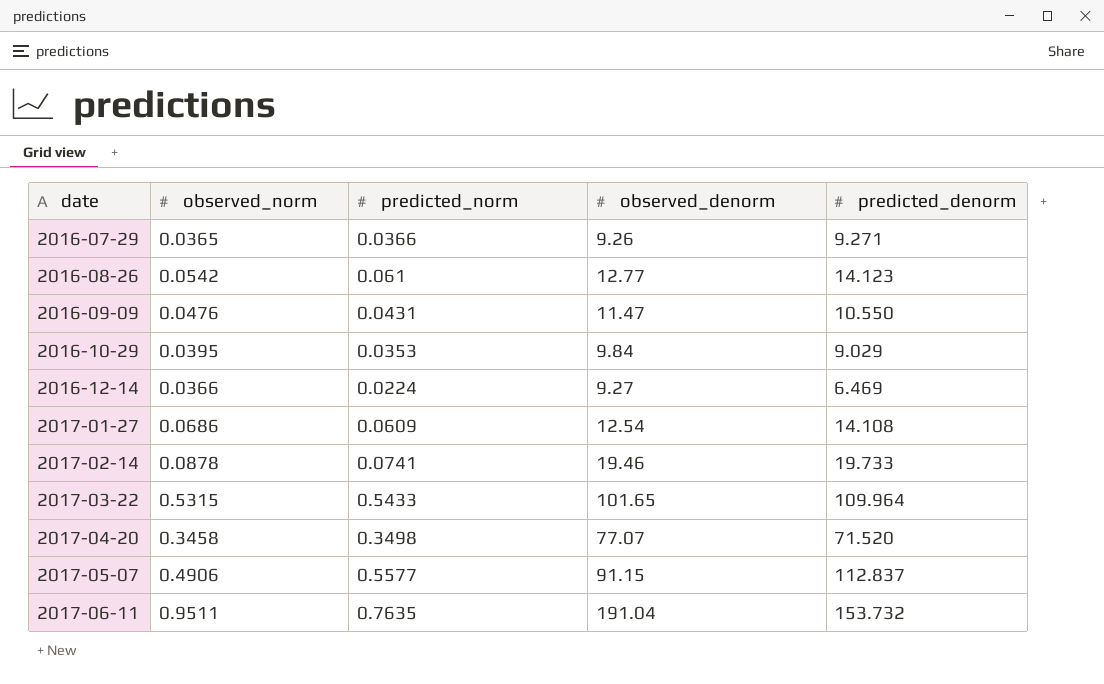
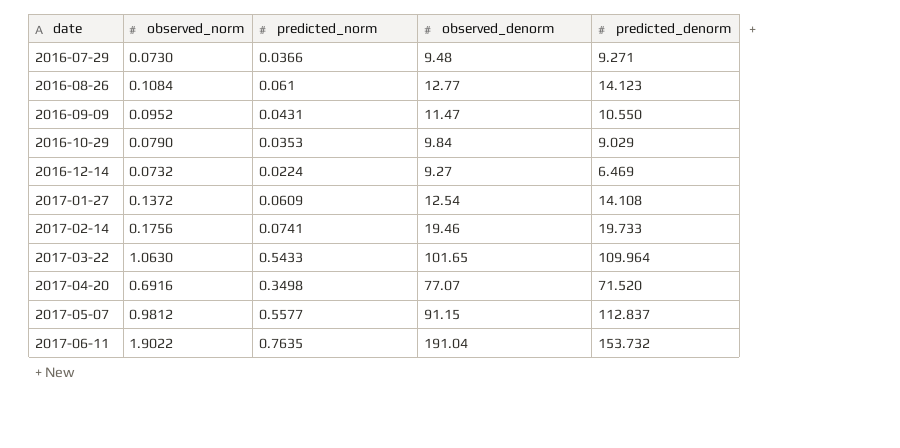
2016-07-29 | observed_norm: 0.0365 -> 0.0730
2016-07-29 | observed_denorm: 9.26 -> 9.48
2016-08-26 | observed_norm: 0.0542 -> 0.1084
2016-09-09 | observed_norm: 0.0476 -> 0.0952
2016-10-29 | observed_norm: 0.0395 -> 0.0790
2016-12-14 | observed_norm: 0.0366 -> 0.0732
2017-01-27 | observed_norm: 0.0686 -> 0.1372
2017-02-14 | observed_norm: 0.0878 -> 0.1756
2017-03-22 | observed_norm: 0.5315 -> 1.0630
2017-04-20 | observed_norm: 0.3458 -> 0.6916
2017-05-07 | observed_norm: 0.4906 -> 0.9812
2017-06-11 | observed_norm: 0.9511 -> 1.9022

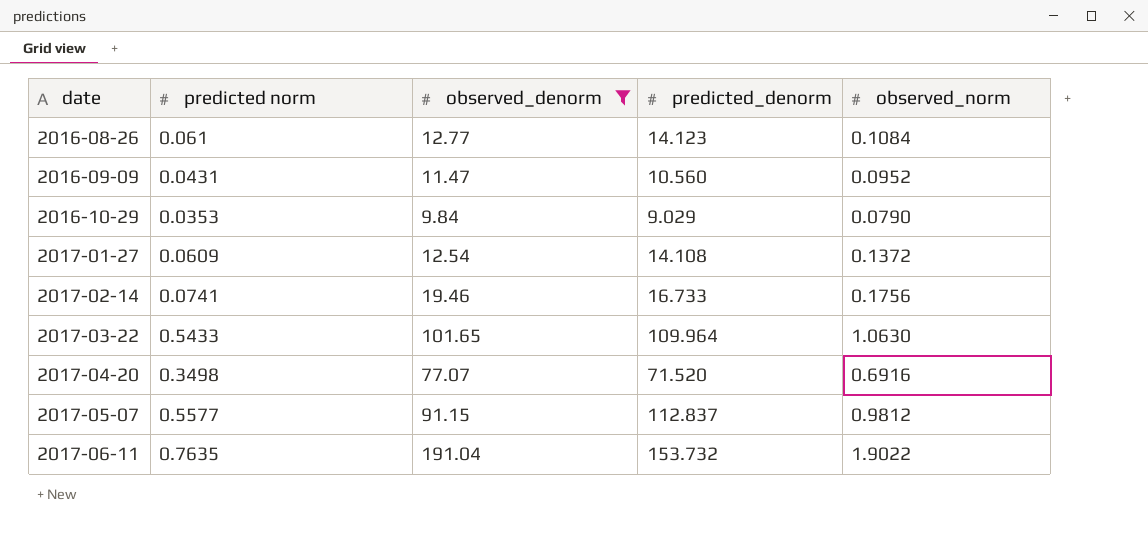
filter: none -> observed_denorm >= 9.84
column name: predicted_norm -> predicted norm
column observed_norm | position: 2 -> 5
2016-09-09 | predicted_denorm: 10.550 -> 10.560
2017-02-14 | predicted_denorm: 19.733 -> 16.733

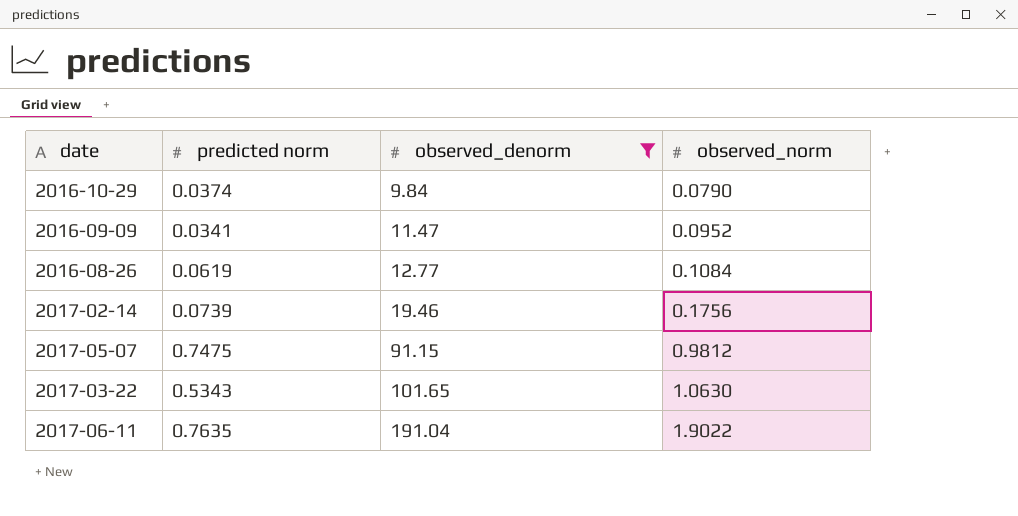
row order: date ascending -> observed_denorm ascending
column predicted_denorm | position: 4 -> none
row 2017-01-27: 0.0609 | 12.54 | 14.108 | 0.1372 -> none
row 2017-04-20: 0.3498 | 77.07 | 71.520 | 0.6916 -> none
2016-10-29 | predicted norm: 0.0353 -> 0.0374
2016-09-09 | predicted norm: 0.0431 -> 0.0341
2016-08-26 | predicted norm: 0.061 -> 0.0619
2017-02-14 | predicted norm: 0.0741 -> 0.0739
2017-05-07 | predicted norm: 0.5577 -> 0.7475
2017-03-22 | predicted norm: 0.5433 -> 0.5343

